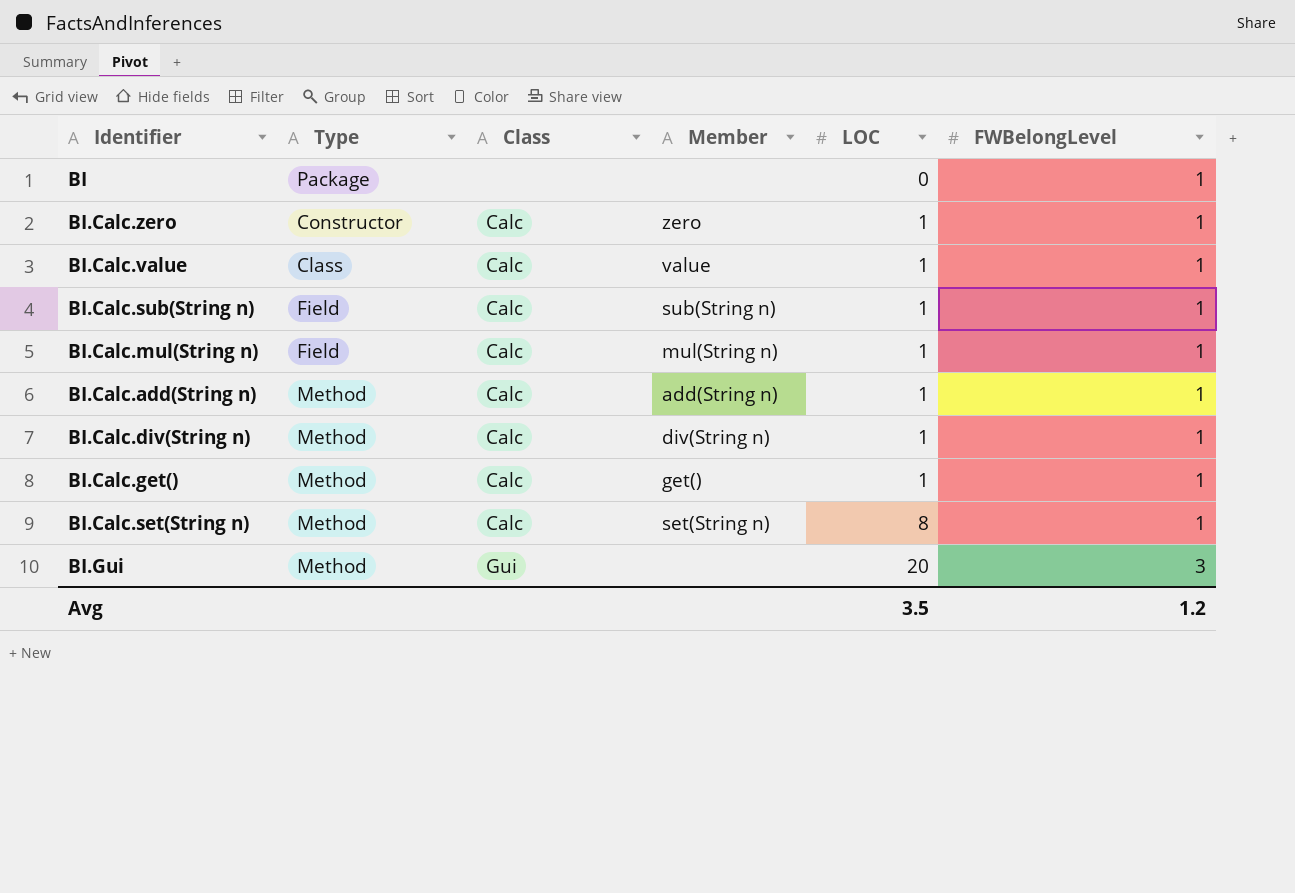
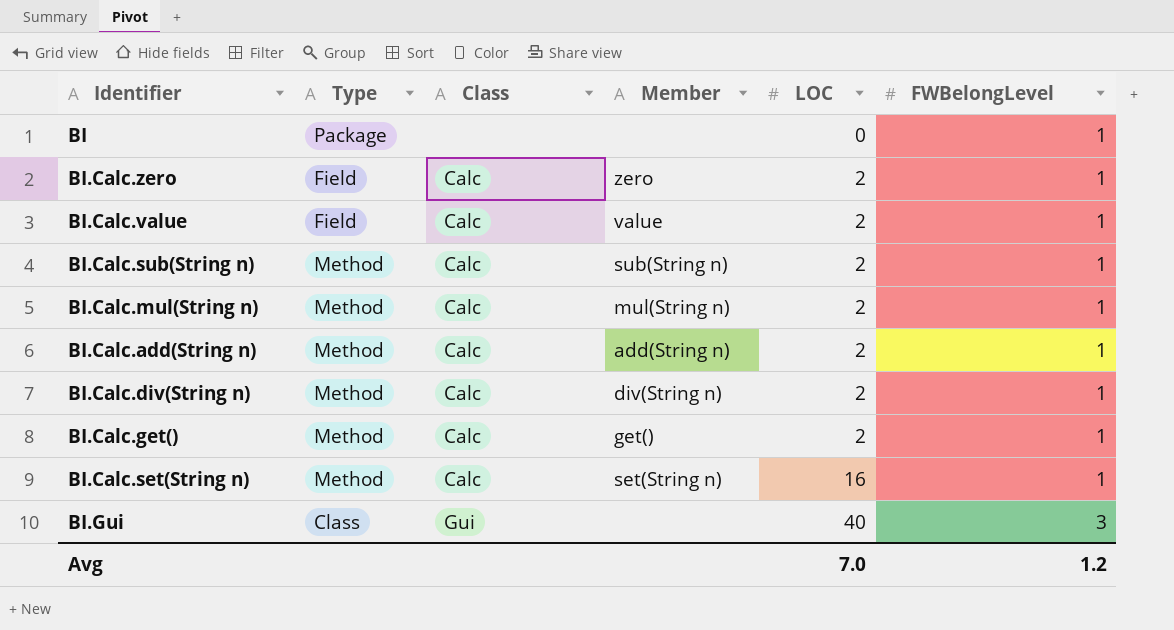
BI.Calc.zero | Type: Constructor -> Field
BI.Calc.zero | LOC: 1 -> 2
BI.Calc.value | Type: Class -> Field
BI.Calc.value | LOC: 1 -> 2
BI.Calc.sub(String n) | Type: Field -> Method
BI.Calc.sub(String n) | LOC: 1 -> 2
BI.Calc.mul(String n) | Type: Field -> Method
BI.Calc.mul(String n) | LOC: 1 -> 2
BI.Calc.add(String n) | LOC: 1 -> 2
BI.Calc.div(String n) | LOC: 1 -> 2
BI.Calc.get() | LOC: 1 -> 2
BI.Calc.set(String n) | LOC: 8 -> 16
BI.Gui | Type: Method -> Class
BI.Gui | LOC: 20 -> 40
Avg | LOC: 3.5 -> 7.0

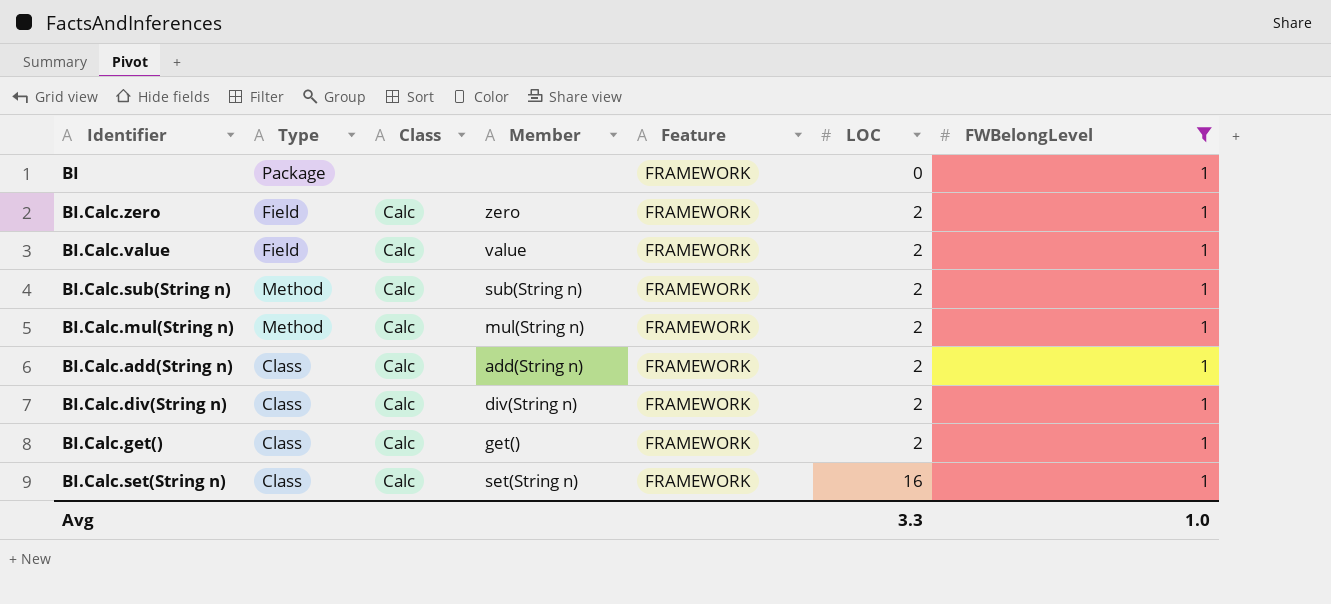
filter: none -> FWBelongLevel = 1
column Feature | position: none -> 5
BI.Calc.add(String n) | Type: Method -> Class
BI.Calc.div(String n) | Type: Method -> Class
BI.Calc.get() | Type: Method -> Class
BI.Calc.set(String n) | Type: Method -> Class
Avg | LOC: 7.0 -> 3.3
Avg | FWBelongLevel: 1.2 -> 1.0

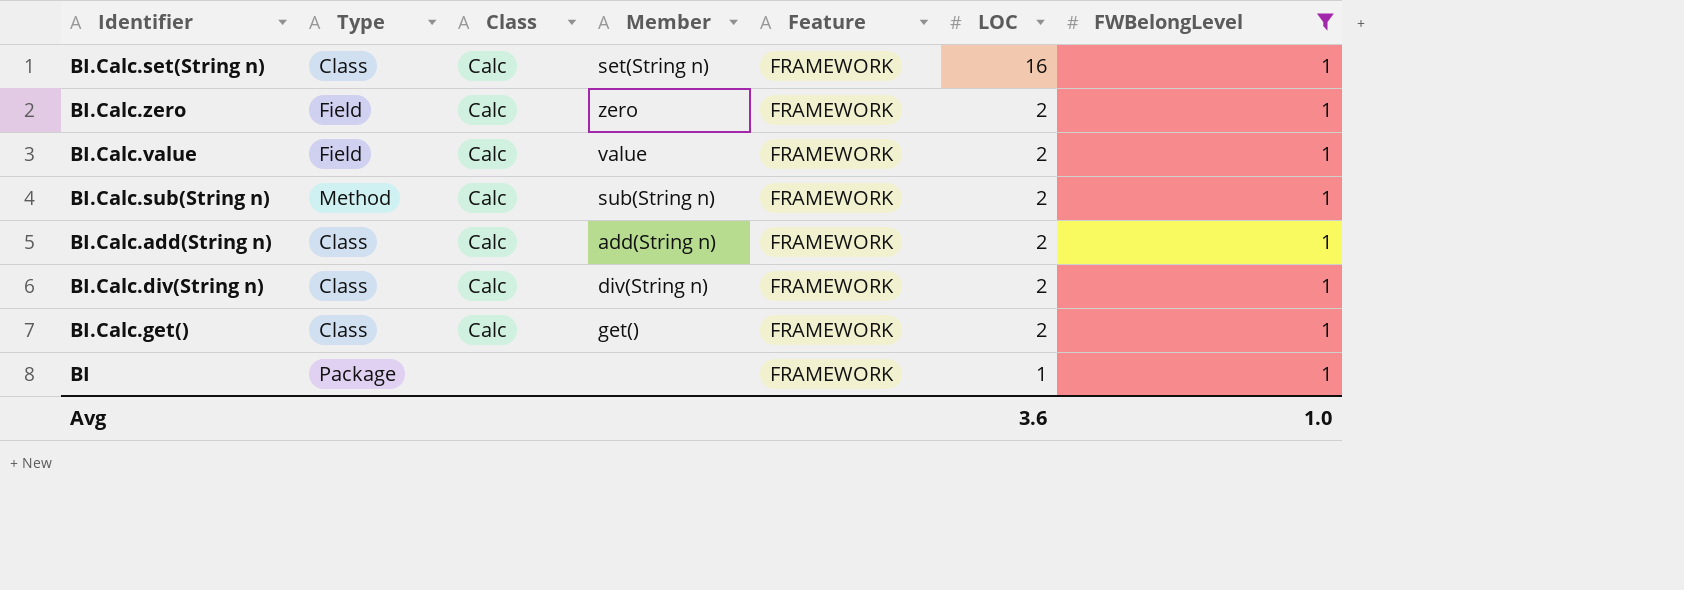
row order: LOC ascending -> LOC descending
row BI.Calc.mul(String n): Method | Calc | mul(String n) | FRAMEWORK | 2 | 1 -> none
BI | LOC: 0 -> 1
Avg | LOC: 3.3 -> 3.6

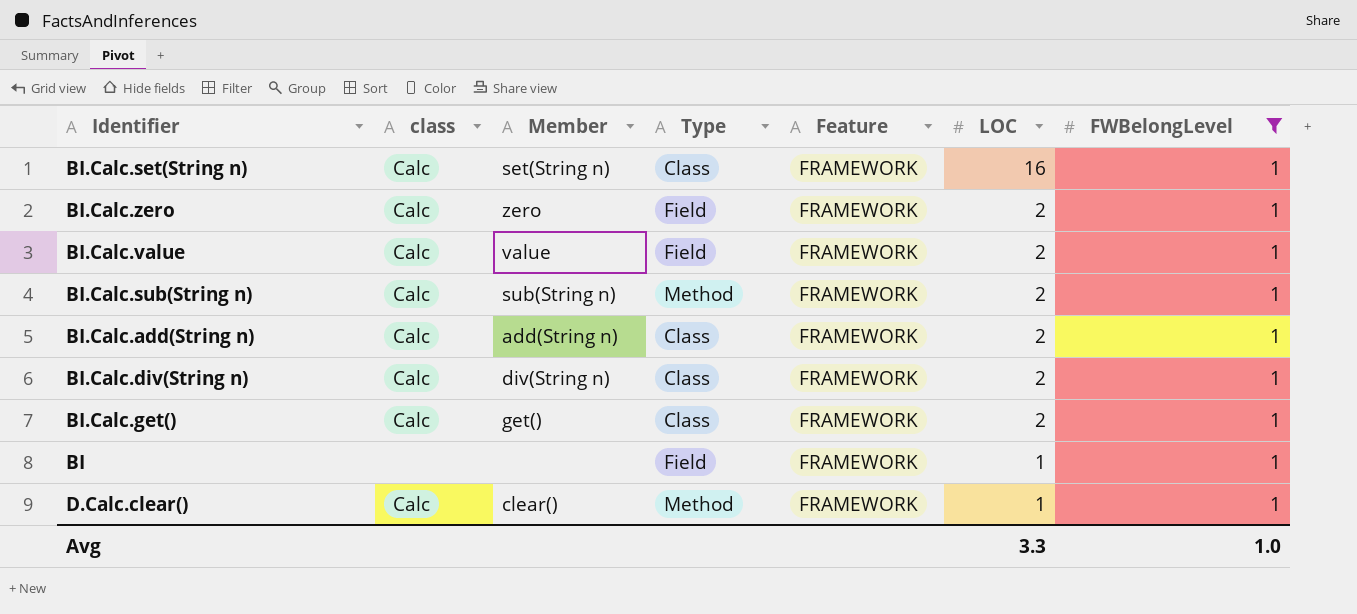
column name: Class -> class
column Type | position: 2 -> 4
BI | Type: Package -> Field
row D.Calc.clear(): none -> Calc | clear() | Method | FRAMEWORK | 1 | 1
Avg | LOC: 3.6 -> 3.3

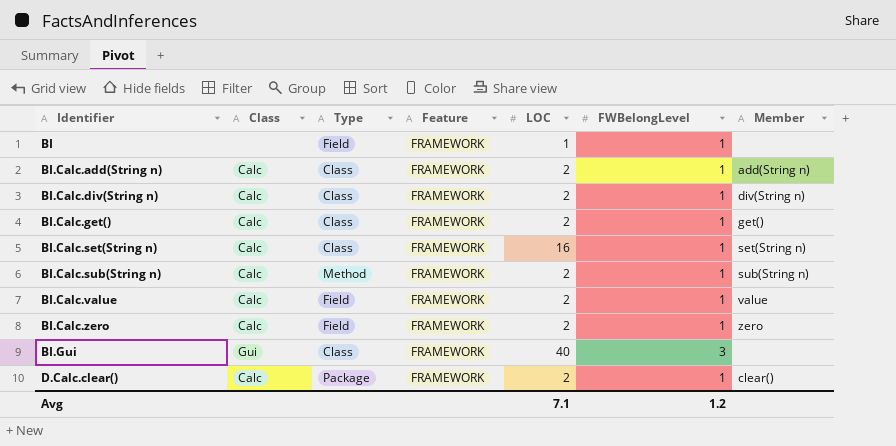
filter: FWBelongLevel = 1 -> none
row order: LOC descending -> Identifier ascending
column name: class -> Class
column Member | position: 3 -> 7
D.Calc.clear() | Type: Method -> Package
D.Calc.clear() | LOC: 1 -> 2
Avg | LOC: 3.3 -> 7.1
Avg | FWBelongLevel: 1.0 -> 1.2

